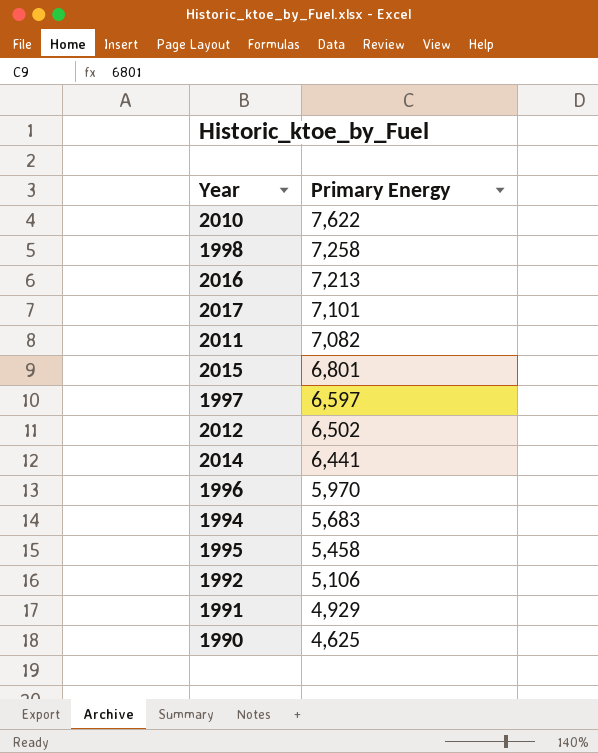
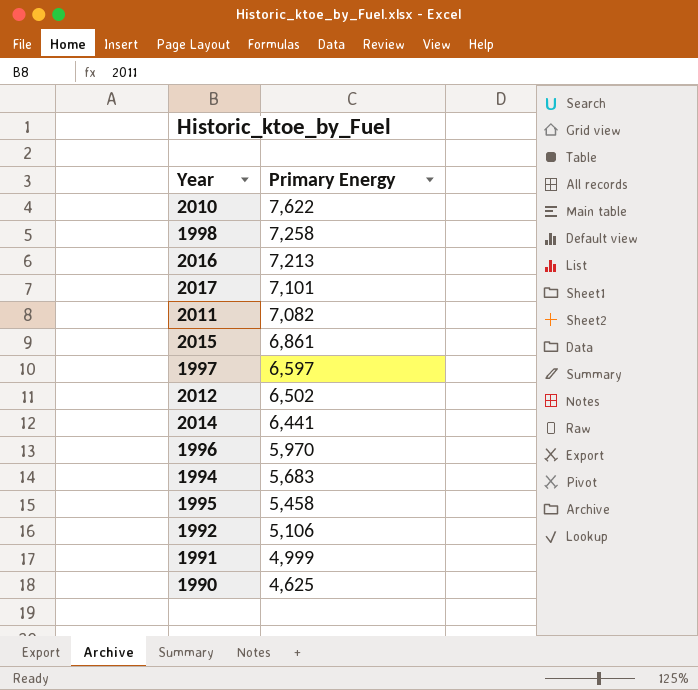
2015 | Primary Energy: 6,801 -> 6,861
1991 | Primary Energy: 4,929 -> 4,999

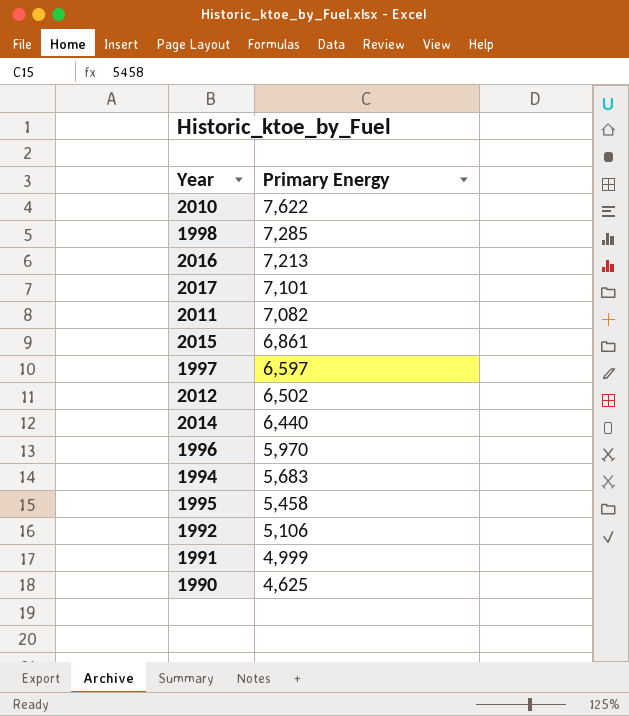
1998 | Primary Energy: 7,258 -> 7,285
2014 | Primary Energy: 6,441 -> 6,440

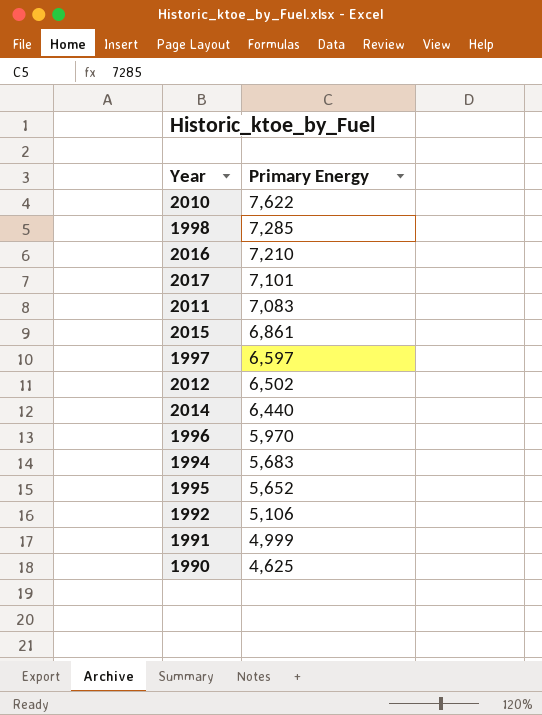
2016 | Primary Energy: 7,213 -> 7,210
2011 | Primary Energy: 7,082 -> 7,083
1995 | Primary Energy: 5,458 -> 5,652

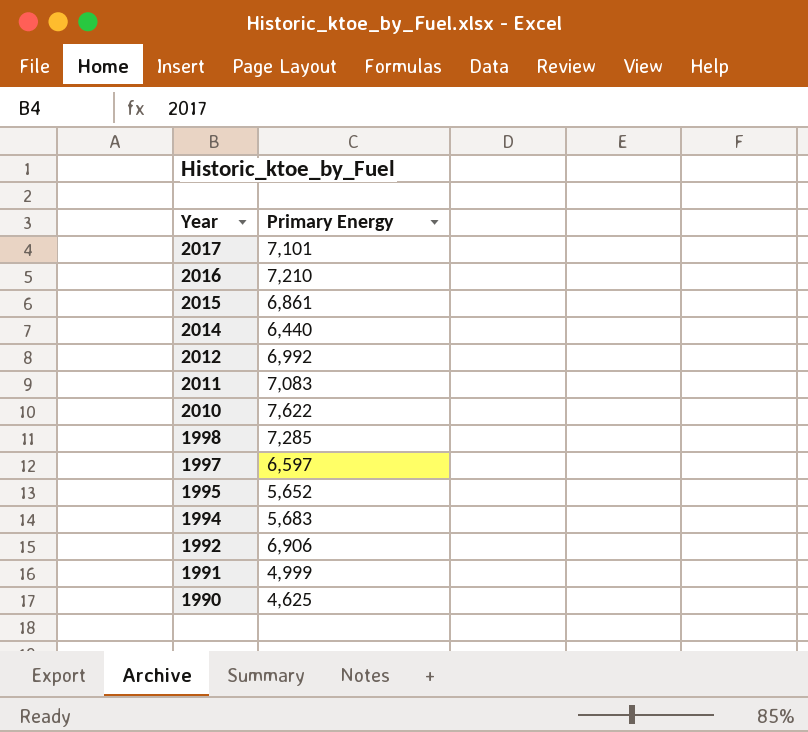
row order: Primary Energy descending -> Year descending
row 1996: 5,970 -> none
2012 | Primary Energy: 6,502 -> 6,992
1992 | Primary Energy: 5,106 -> 6,906

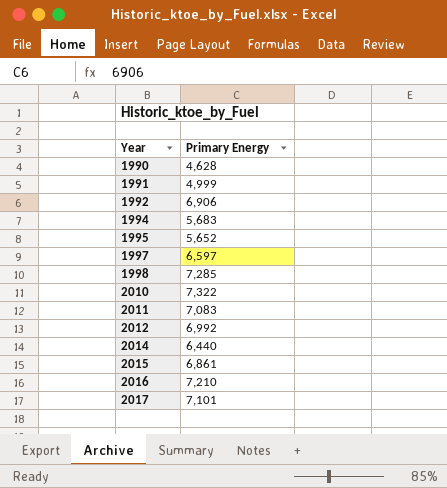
row order: Year descending -> Year ascending
1990 | Primary Energy: 4,625 -> 4,628
2010 | Primary Energy: 7,622 -> 7,322

